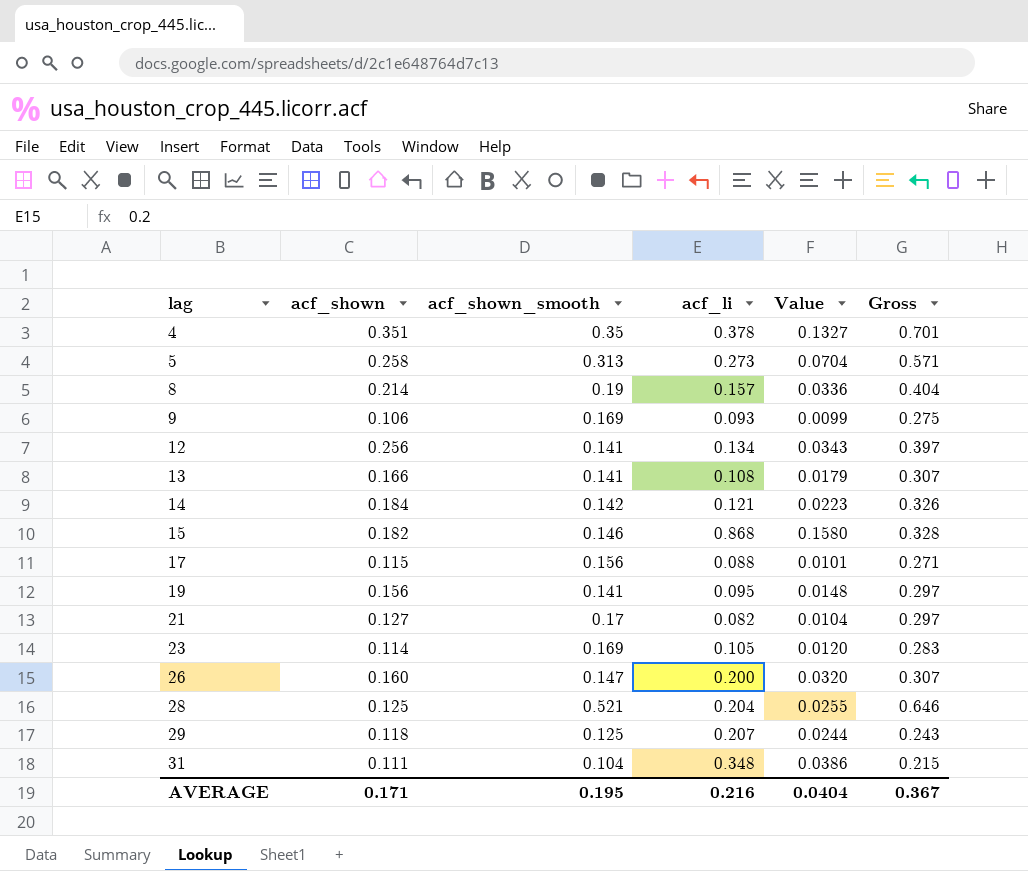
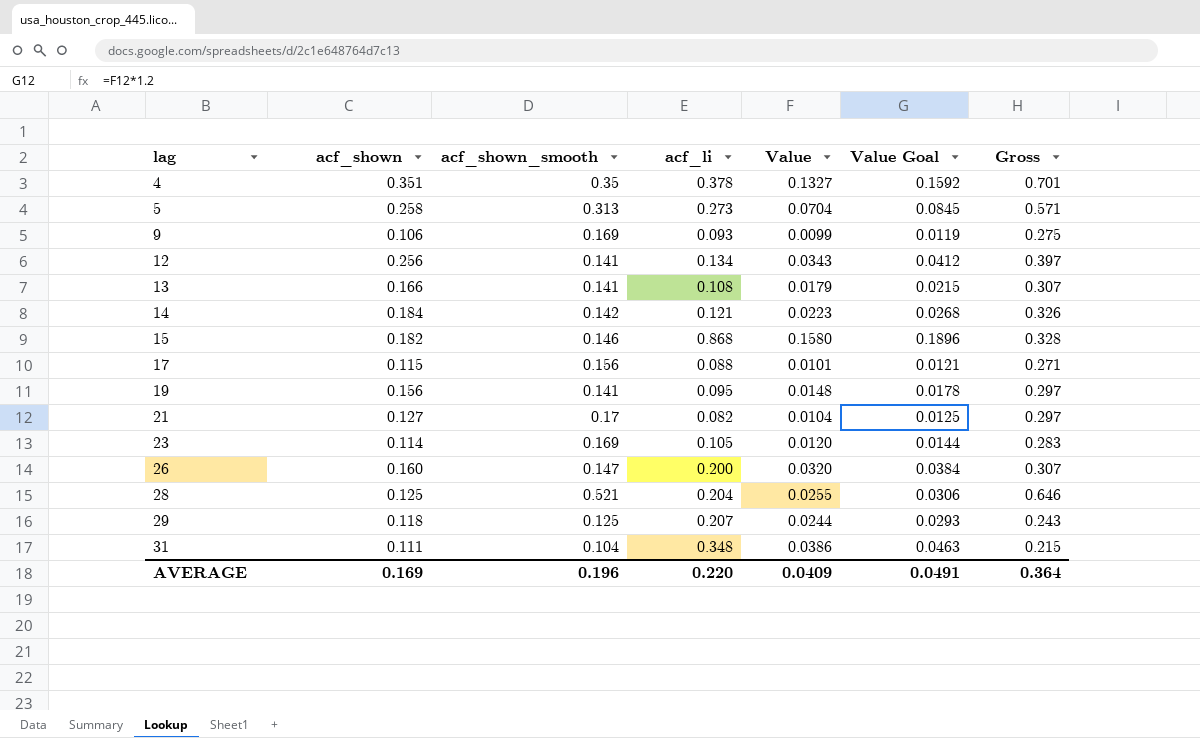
column Value Goal | formula: none -> [Value] * 1.2
row 8: 0.214 | 0.19 | 0.157 | 0.0336 | 0.404 -> none
AVERAGE | acf_shown: 0.171 -> 0.169
AVERAGE | acf_shown_smooth: 0.195 -> 0.196
AVERAGE | acf_li: 0.216 -> 0.220
AVERAGE | Value: 0.0404 -> 0.0409
AVERAGE | Gross: 0.367 -> 0.364

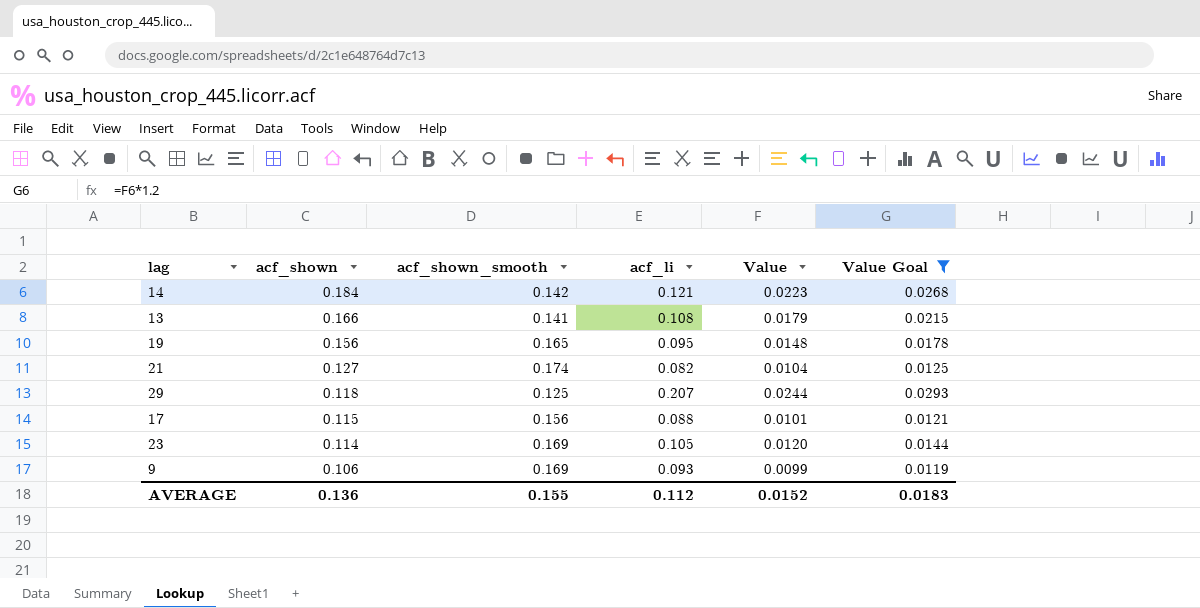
filter: none -> Value Goal <= 0.0293
row order: lag ascending -> acf_shown descending
column Gross | formula: [acf_shown] + [acf_shown_smooth] -> none
19 | acf_shown_smooth: 0.141 -> 0.165
21 | acf_shown_smooth: 0.17 -> 0.174
AVERAGE | acf_shown: 0.169 -> 0.136
AVERAGE | acf_shown_smooth: 0.196 -> 0.155
AVERAGE | acf_li: 0.220 -> 0.112
AVERAGE | Value: 0.0409 -> 0.0152
AVERAGE | Value Goal: 0.0491 -> 0.0183

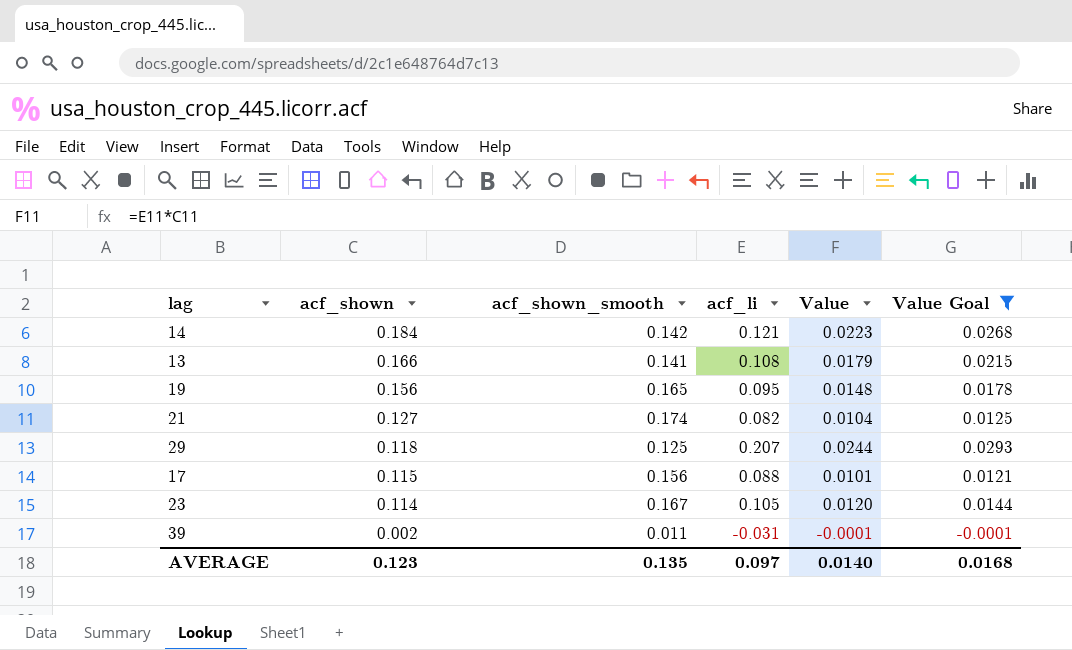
row 9: 0.106 | 0.169 | 0.093 | 0.0099 | 0.0119 -> none
23 | acf_shown_smooth: 0.169 -> 0.167
row 39: none -> 0.002 | 0.011 | -0.031 | -0.0001 | -0.0001
AVERAGE | acf_shown: 0.136 -> 0.123
AVERAGE | acf_shown_smooth: 0.155 -> 0.135
AVERAGE | acf_li: 0.112 -> 0.097
AVERAGE | Value: 0.0152 -> 0.0140
AVERAGE | Value Goal: 0.0183 -> 0.0168

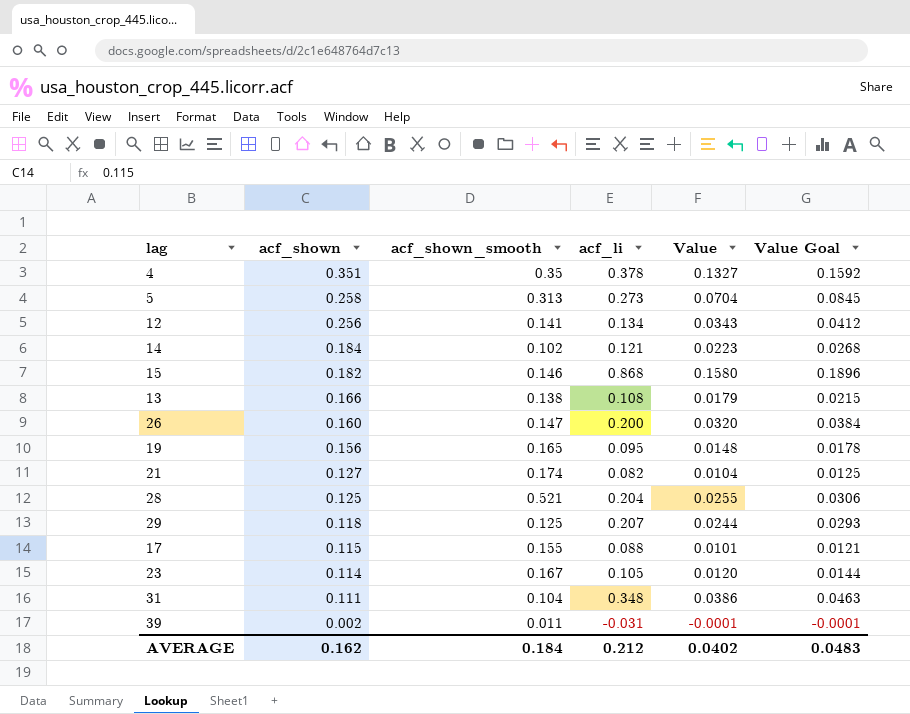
filter: Value Goal <= 0.0293 -> none
14 | acf_shown_smooth: 0.142 -> 0.102
13 | acf_shown_smooth: 0.141 -> 0.138
17 | acf_shown_smooth: 0.156 -> 0.155
AVERAGE | acf_shown: 0.123 -> 0.162
AVERAGE | acf_shown_smooth: 0.135 -> 0.184
AVERAGE | acf_li: 0.097 -> 0.212
AVERAGE | Value: 0.0140 -> 0.0402
AVERAGE | Value Goal: 0.0168 -> 0.0483

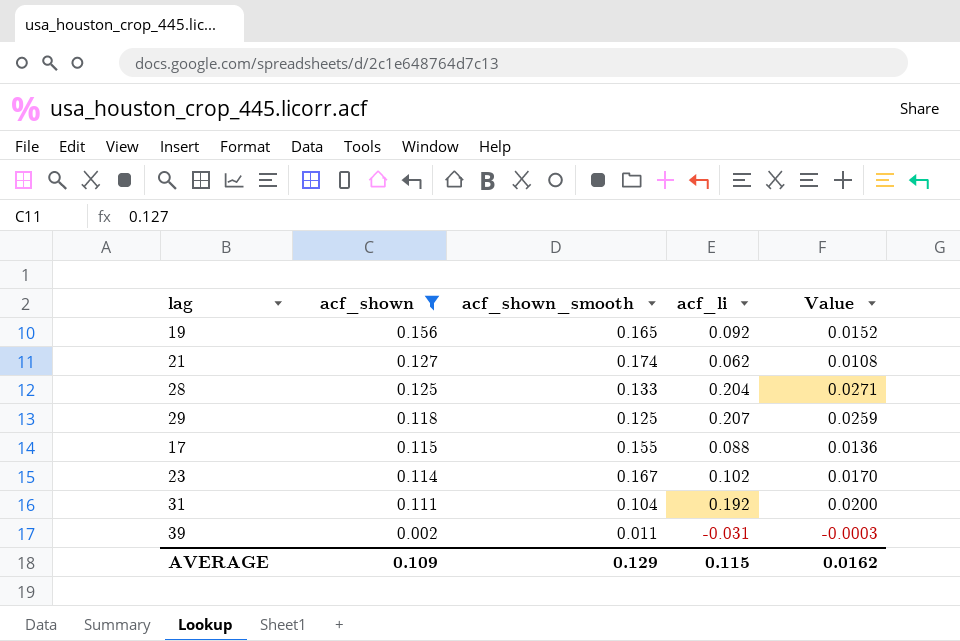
filter: none -> acf_shown <= 0.156
column Value Goal | formula: [Value] * 1.2 -> none
column Value | formula: [acf_shown] * [acf_li] -> [acf_shown_smooth] * [acf_li]
19 | acf_li: 0.095 -> 0.092
21 | acf_li: 0.082 -> 0.062
28 | acf_shown_smooth: 0.521 -> 0.133
23 | acf_li: 0.105 -> 0.102
31 | acf_li: 0.348 -> 0.192
AVERAGE | acf_shown: 0.162 -> 0.109
AVERAGE | acf_shown_smooth: 0.184 -> 0.129
AVERAGE | acf_li: 0.212 -> 0.115
AVERAGE | Value: 0.0402 -> 0.0162

